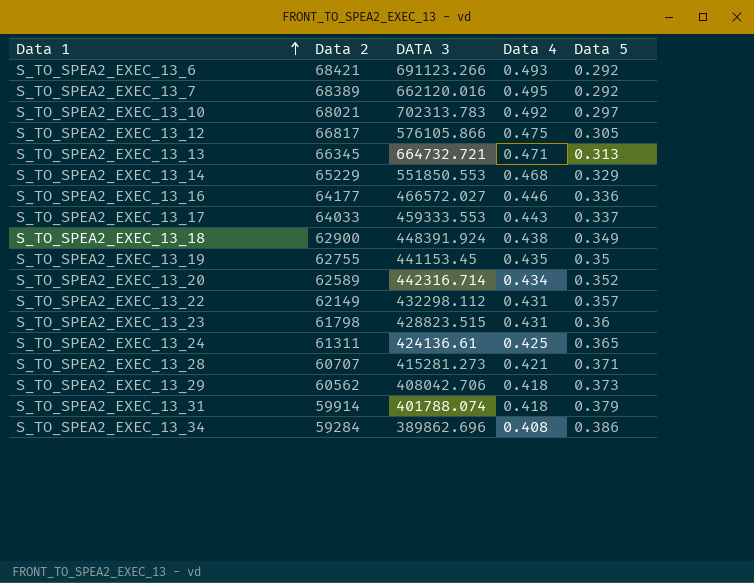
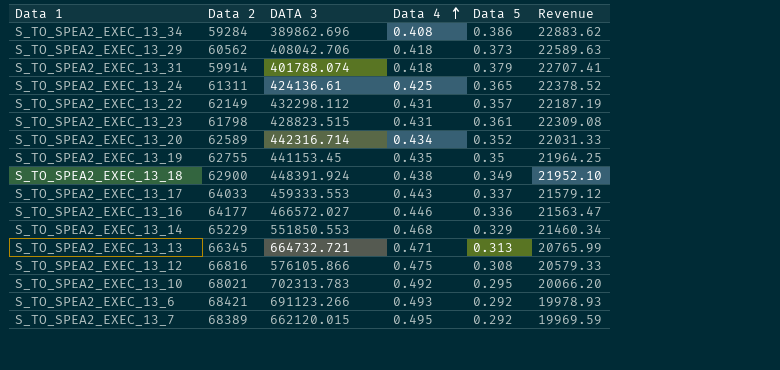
row order: Data 1 ascending -> Data 4 ascending
column Revenue | formula: none -> [Data 2] * [Data 5]
row S_TO_SPEA2_EXEC_13_28: 60707 | 415281.273 | 0.421 | 0.371 -> none
S_TO_SPEA2_EXEC_13_23 | Data 5: 0.36 -> 0.361
S_TO_SPEA2_EXEC_13_12 | Data 2: 66817 -> 66816
S_TO_SPEA2_EXEC_13_12 | Data 5: 0.305 -> 0.308
S_TO_SPEA2_EXEC_13_10 | Data 5: 0.297 -> 0.295
S_TO_SPEA2_EXEC_13_7 | DATA 3: 662120.016 -> 662120.015

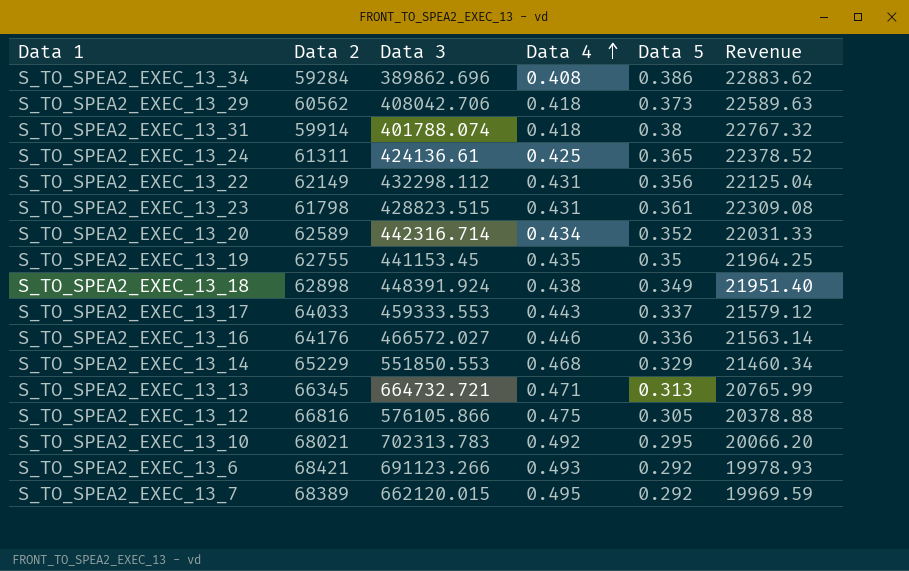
column name: DATA 3 -> Data 3
S_TO_SPEA2_EXEC_13_31 | Data 5: 0.379 -> 0.38
S_TO_SPEA2_EXEC_13_31 | Revenue: 22707.41 -> 22767.32
S_TO_SPEA2_EXEC_13_22 | Data 5: 0.357 -> 0.356
S_TO_SPEA2_EXEC_13_22 | Revenue: 22187.19 -> 22125.04
S_TO_SPEA2_EXEC_13_18 | Data 2: 62900 -> 62898
S_TO_SPEA2_EXEC_13_18 | Revenue: 21952.10 -> 21951.40
S_TO_SPEA2_EXEC_13_16 | Data 2: 64177 -> 64176
S_TO_SPEA2_EXEC_13_16 | Revenue: 21563.47 -> 21563.14
S_TO_SPEA2_EXEC_13_12 | Data 5: 0.308 -> 0.305
S_TO_SPEA2_EXEC_13_12 | Revenue: 20579.33 -> 20378.88

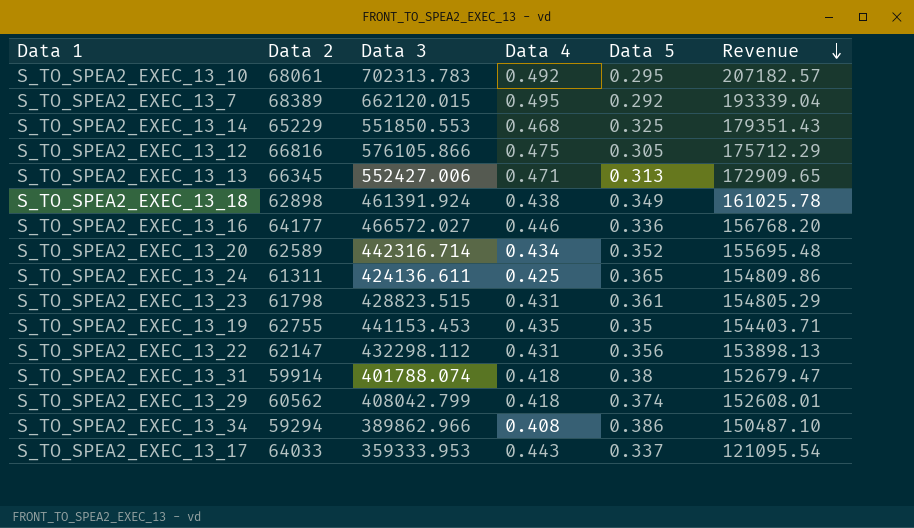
row order: Data 4 ascending -> Revenue descending
column Revenue | formula: [Data 2] * [Data 5] -> [Data 3] * [Data 5]
row S_TO_SPEA2_EXEC_13_6: 68421 | 691123.266 | 0.493 | 0.292 | 19978.93 -> none
S_TO_SPEA2_EXEC_13_10 | Data 2: 68021 -> 68061
S_TO_SPEA2_EXEC_13_14 | Data 5: 0.329 -> 0.325
S_TO_SPEA2_EXEC_13_13 | Data 3: 664732.721 -> 552427.006
S_TO_SPEA2_EXEC_13_18 | Data 3: 448391.924 -> 461391.924
S_TO_SPEA2_EXEC_13_16 | Data 2: 64176 -> 64177
S_TO_SPEA2_EXEC_13_24 | Data 3: 424136.61 -> 424136.611
S_TO_SPEA2_EXEC_13_19 | Data 3: 441153.45 -> 441153.453
S_TO_SPEA2_EXEC_13_22 | Data 2: 62149 -> 62147
S_TO_SPEA2_EXEC_13_29 | Data 3: 408042.706 -> 408042.799
S_TO_SPEA2_EXEC_13_29 | Data 5: 0.373 -> 0.374
S_TO_SPEA2_EXEC_13_34 | Data 2: 59284 -> 59294
S_TO_SPEA2_EXEC_13_34 | Data 3: 389862.696 -> 389862.966
S_TO_SPEA2_EXEC_13_17 | Data 3: 459333.553 -> 359333.953

